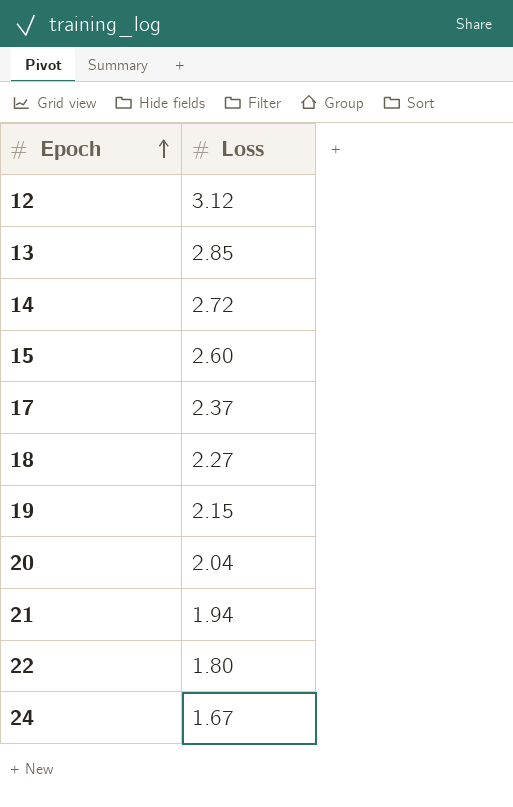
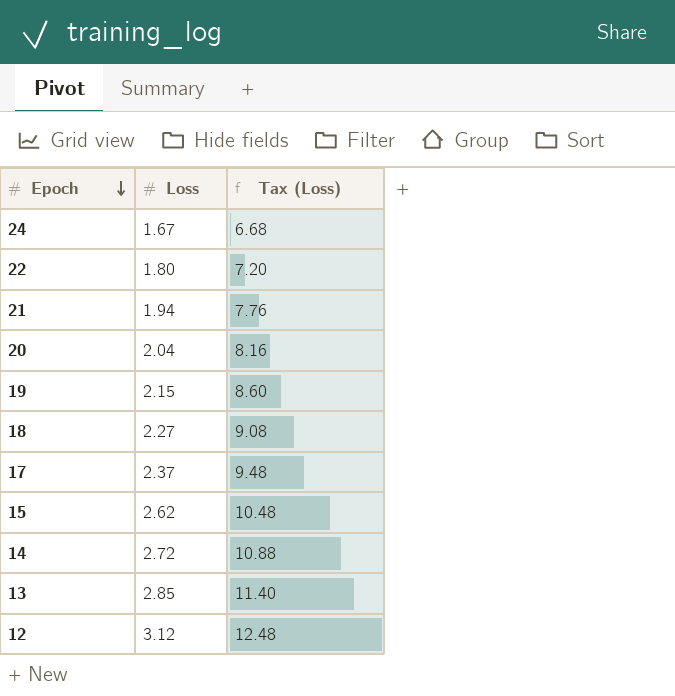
row order: Epoch ascending -> Epoch descending
column Tax (Loss) | formula: none -> [Loss] * 4
15 | Loss: 2.60 -> 2.62

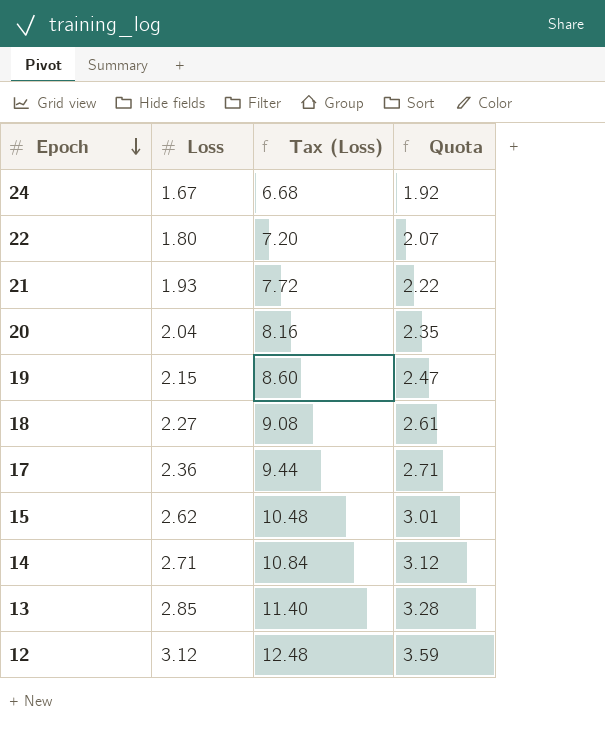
column Quota | formula: none -> [Loss] * 1.15
21 | Loss: 1.94 -> 1.93
21 | Tax (Loss): 7.76 -> 7.72
17 | Loss: 2.37 -> 2.36
17 | Tax (Loss): 9.48 -> 9.44
14 | Loss: 2.72 -> 2.71
14 | Tax (Loss): 10.88 -> 10.84

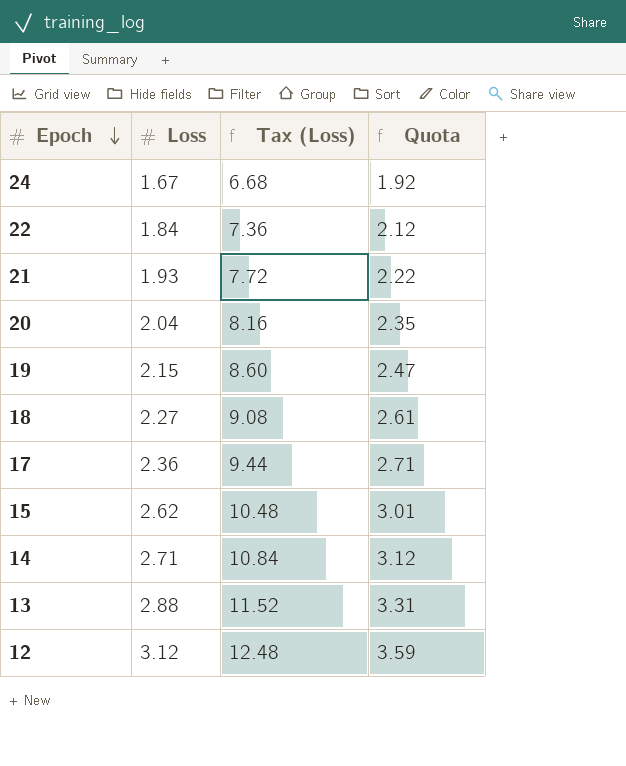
22 | Loss: 1.80 -> 1.84
22 | Tax (Loss): 7.20 -> 7.36
22 | Quota: 2.07 -> 2.12
13 | Loss: 2.85 -> 2.88
13 | Tax (Loss): 11.40 -> 11.52
13 | Quota: 3.28 -> 3.31

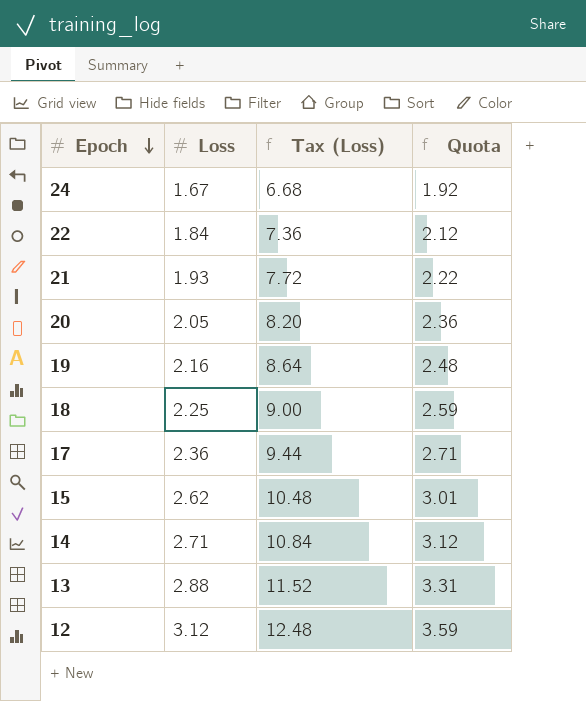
20 | Loss: 2.04 -> 2.05
20 | Tax (Loss): 8.16 -> 8.20
20 | Quota: 2.35 -> 2.36
19 | Loss: 2.15 -> 2.16
19 | Tax (Loss): 8.60 -> 8.64
19 | Quota: 2.47 -> 2.48
18 | Loss: 2.27 -> 2.25
18 | Tax (Loss): 9.08 -> 9.00
18 | Quota: 2.61 -> 2.59

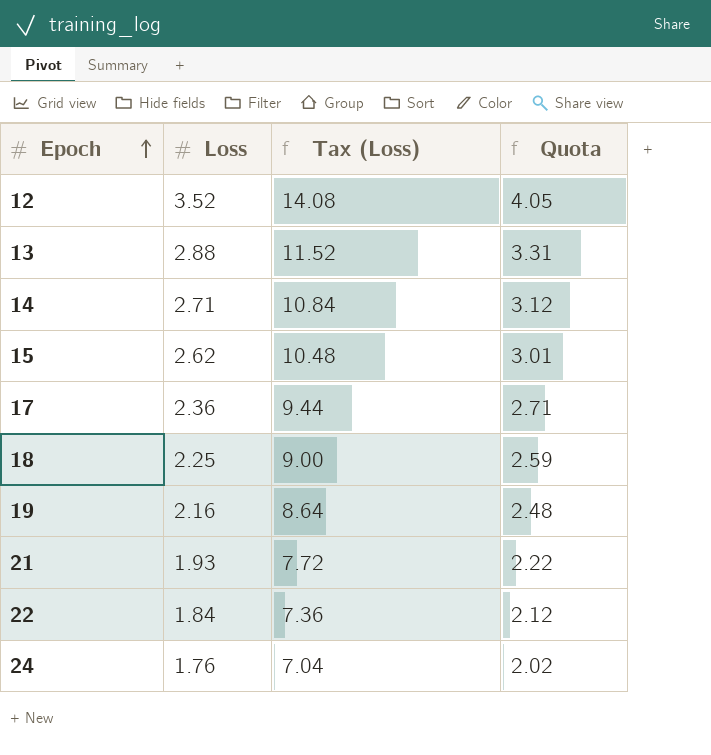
row order: Epoch descending -> Epoch ascending
row 20: 2.05 | 8.20 | 2.36 -> none
12 | Loss: 3.12 -> 3.52
12 | Tax (Loss): 12.48 -> 14.08
12 | Quota: 3.59 -> 4.05
24 | Loss: 1.67 -> 1.76
24 | Tax (Loss): 6.68 -> 7.04
24 | Quota: 1.92 -> 2.02

